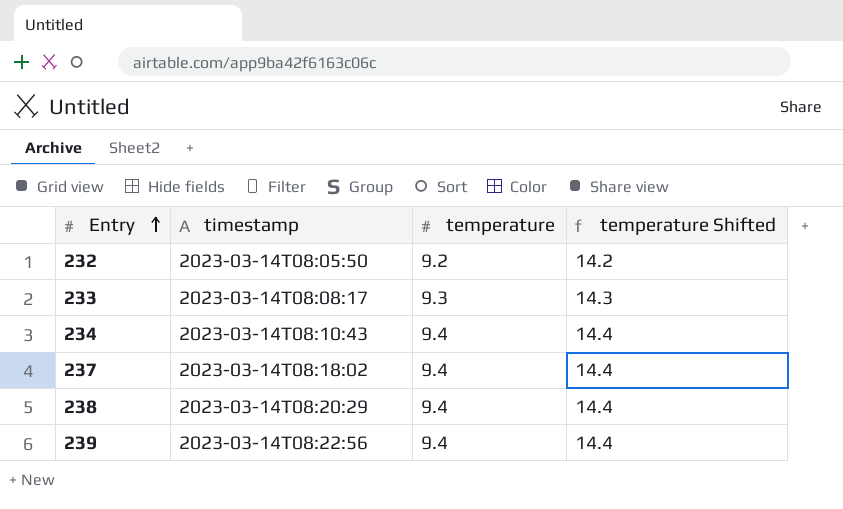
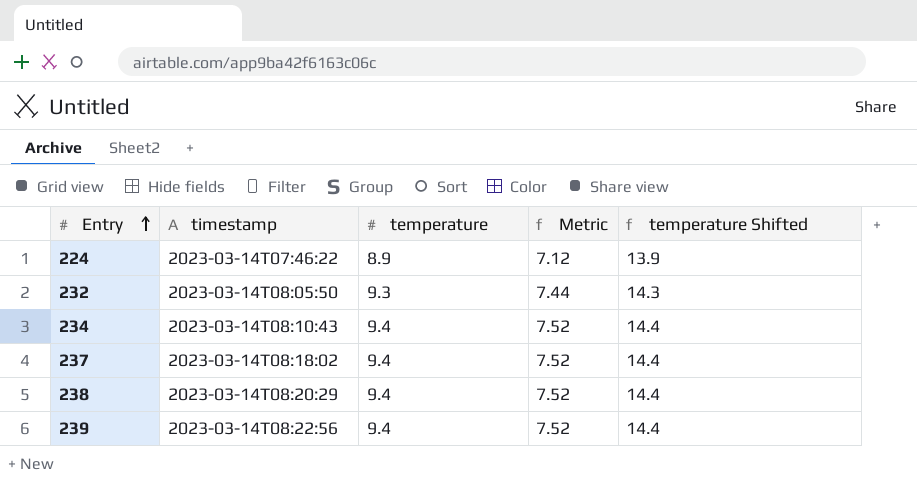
column Metric | formula: none -> [temperature] * 0.8
row 233: 2023-03-14T08:08:17 | 9.3 | 14.3 -> none
row 224: none -> 2023-03-14T07:46:22 | 8.9 | 7.12 | 13.9
232 | temperature: 9.2 -> 9.3
232 | temperature Shifted: 14.2 -> 14.3

